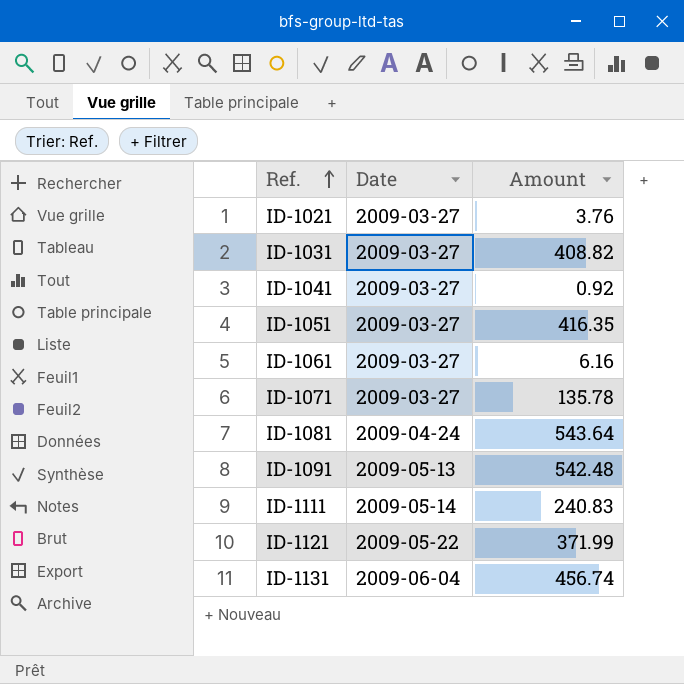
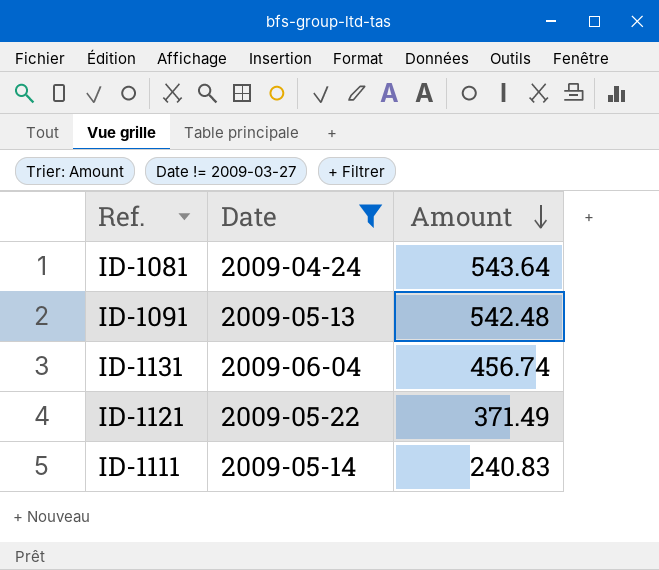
filter: none -> Date != 2009-03-27
row order: Ref. ascending -> Amount descending
ID-1121 | Amount: 371.99 -> 371.49

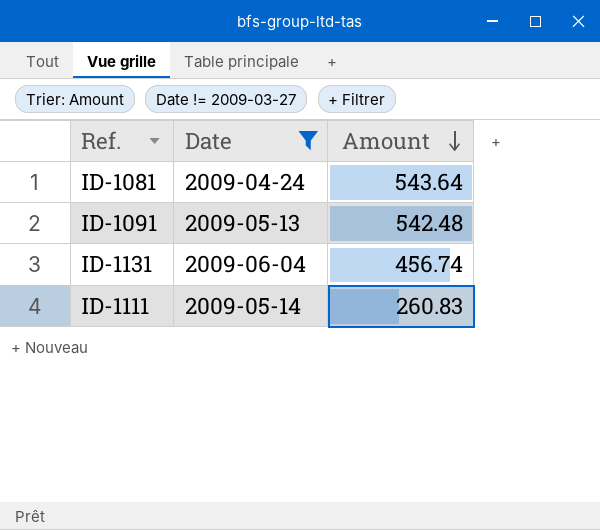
row ID-1121: 2009-05-22 | 371.49 -> none
ID-1111 | Amount: 240.83 -> 260.83

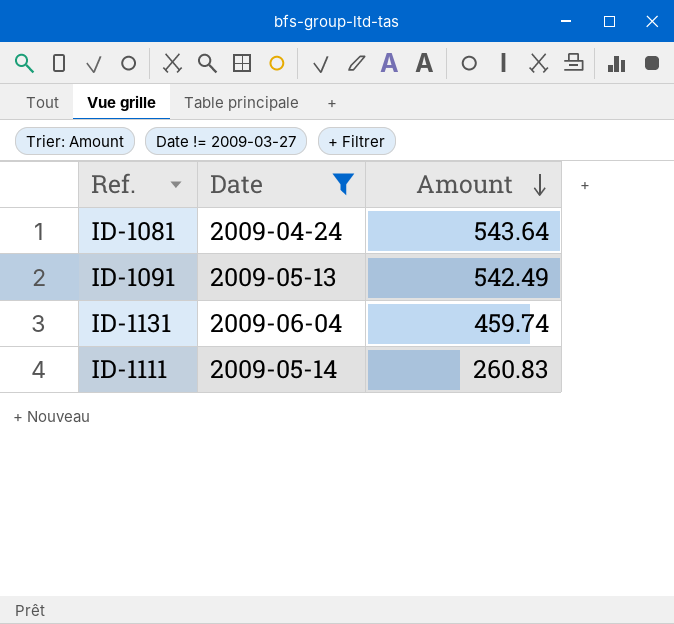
ID-1091 | Amount: 542.48 -> 542.49
ID-1131 | Amount: 456.74 -> 459.74

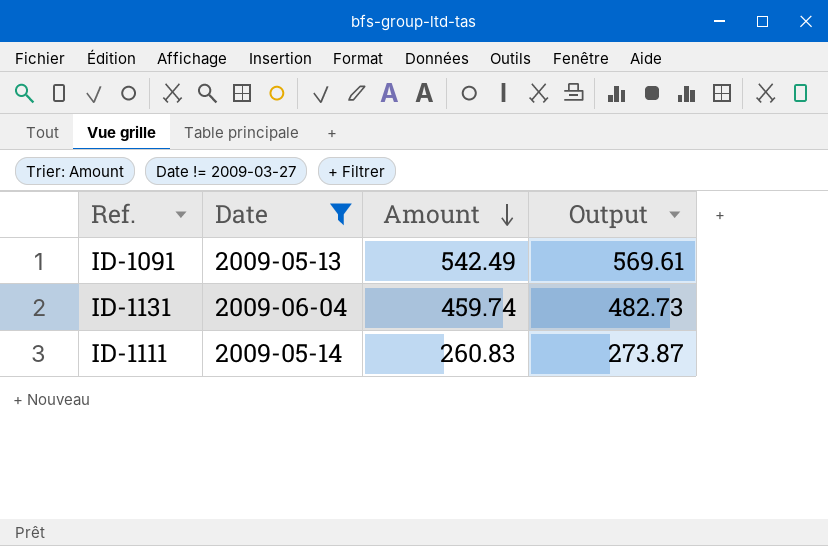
column Output | formula: none -> [Amount] * 1.05
row ID-1081: 2009-04-24 | 543.64 -> none

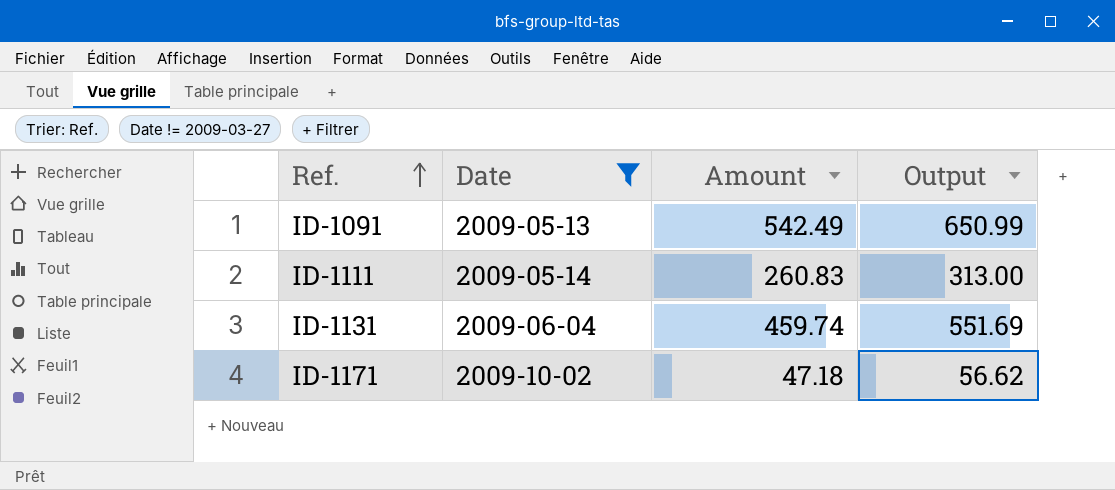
row order: Amount descending -> Ref. ascending
column Output | formula: [Amount] * 1.05 -> [Amount] * 1.2
row ID-1171: none -> 2009-10-02 | 47.18 | 56.62

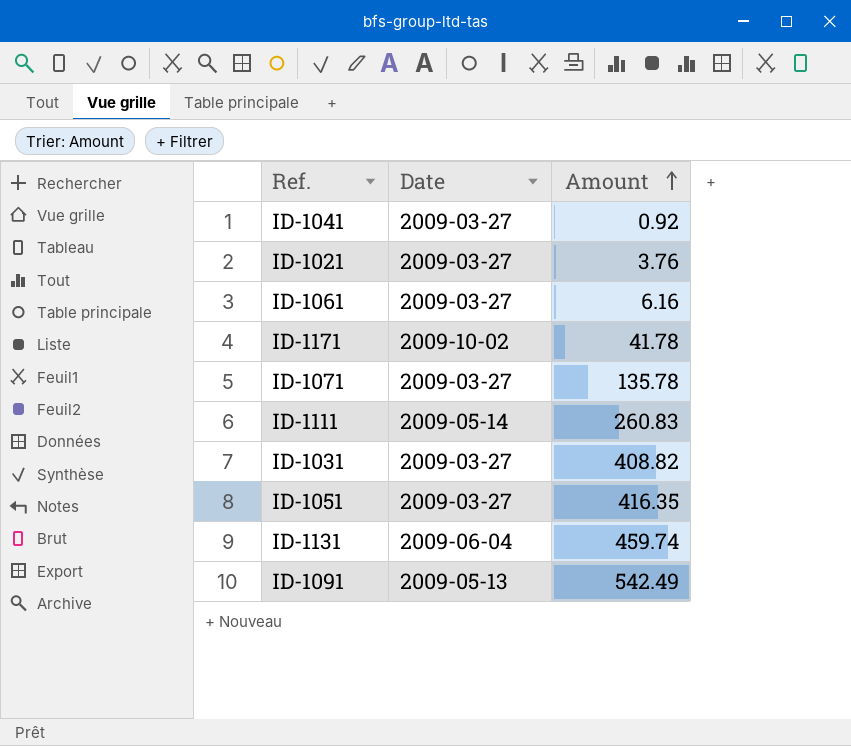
filter: Date != 2009-03-27 -> none
row order: Ref. ascending -> Amount ascending
column Output | formula: [Amount] * 1.2 -> none
ID-1171 | Amount: 47.18 -> 41.78

